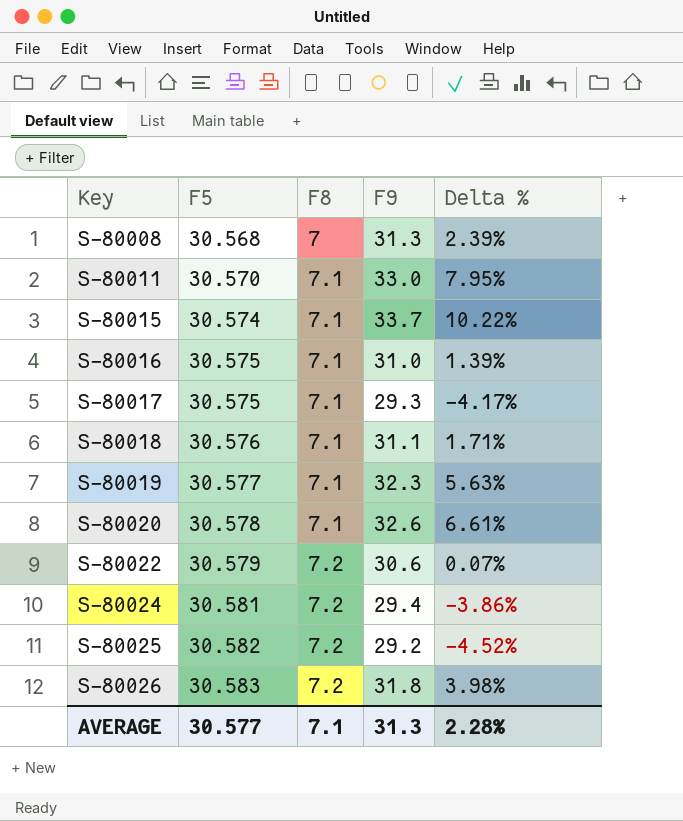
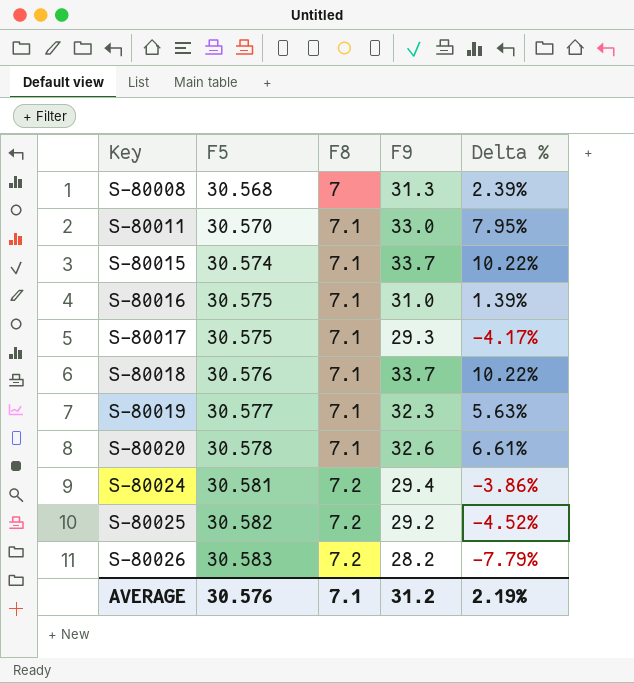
row S-80022: 30.579 | 7.2 | 30.6 | 0.07% -> none
S-80018 | F9: 31.1 -> 33.7
S-80018 | Delta %: 1.71% -> 10.22%
S-80026 | F9: 31.8 -> 28.2
S-80026 | Delta %: 3.98% -> -7.79%
AVERAGE | F5: 30.577 -> 30.576
AVERAGE | F9: 31.3 -> 31.2
AVERAGE | Delta %: 2.28% -> 2.19%

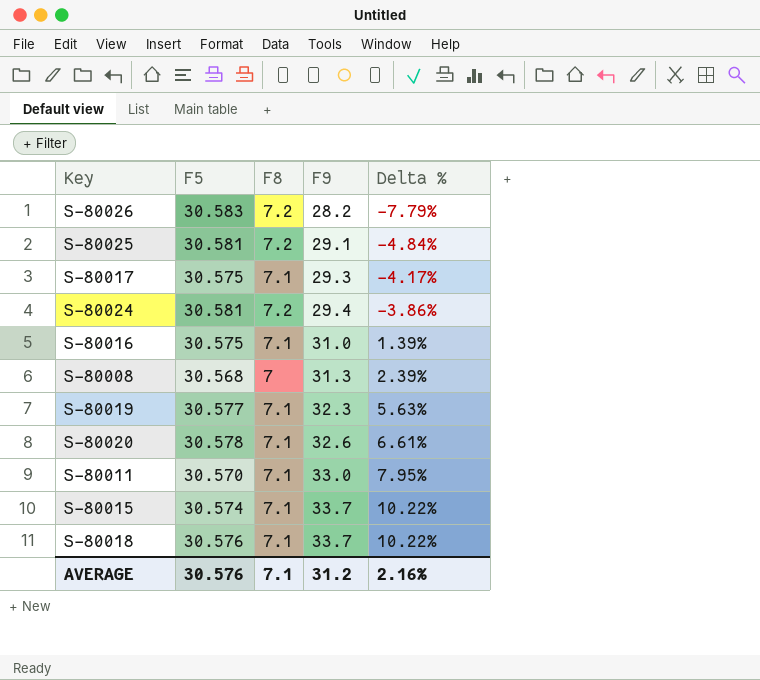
row order: Key ascending -> F9 ascending
S-80025 | F5: 30.582 -> 30.581
S-80025 | F9: 29.2 -> 29.1
S-80025 | Delta %: -4.52% -> -4.84%
AVERAGE | Delta %: 2.19% -> 2.16%

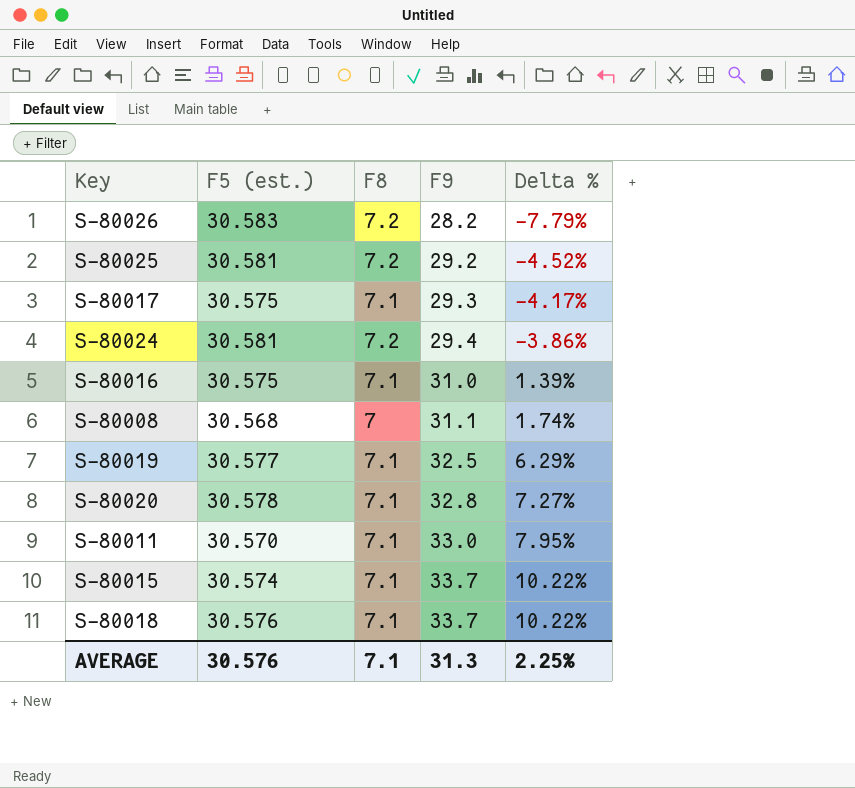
column name: F5 -> F5 (est.)
S-80025 | F9: 29.1 -> 29.2
S-80025 | Delta %: -4.84% -> -4.52%
S-80008 | F9: 31.3 -> 31.1
S-80008 | Delta %: 2.39% -> 1.74%
S-80019 | F9: 32.3 -> 32.5
S-80019 | Delta %: 5.63% -> 6.29%
S-80020 | F9: 32.6 -> 32.8
S-80020 | Delta %: 6.61% -> 7.27%
AVERAGE | F9: 31.2 -> 31.3
AVERAGE | Delta %: 2.16% -> 2.25%

